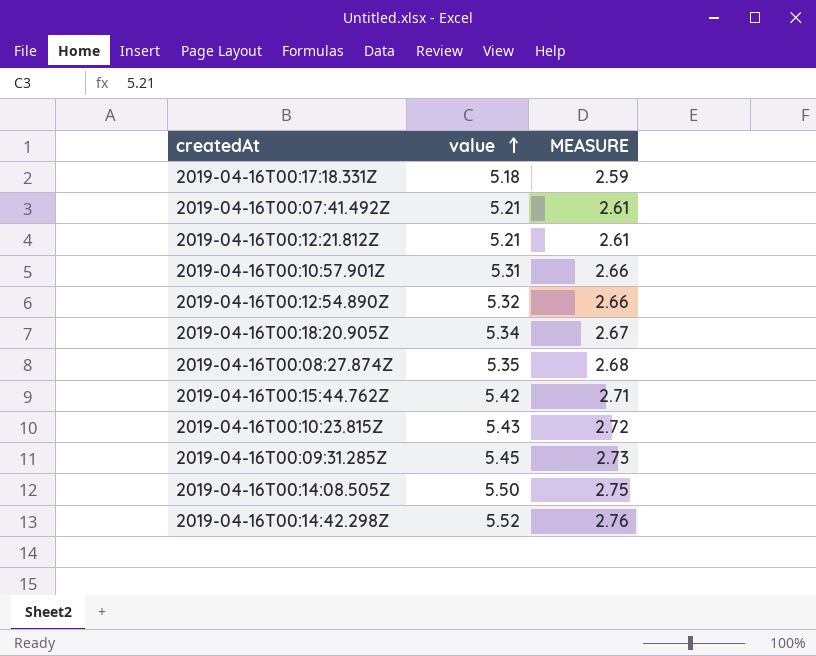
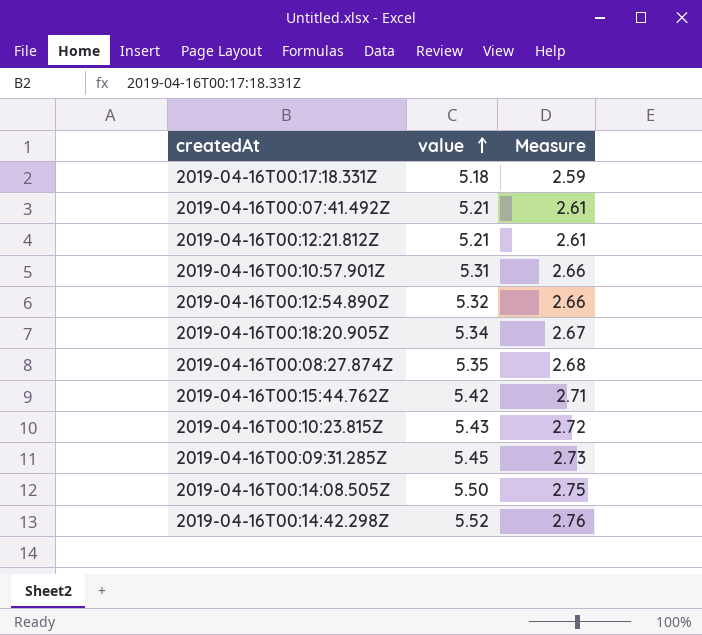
column name: MEASURE -> Measure

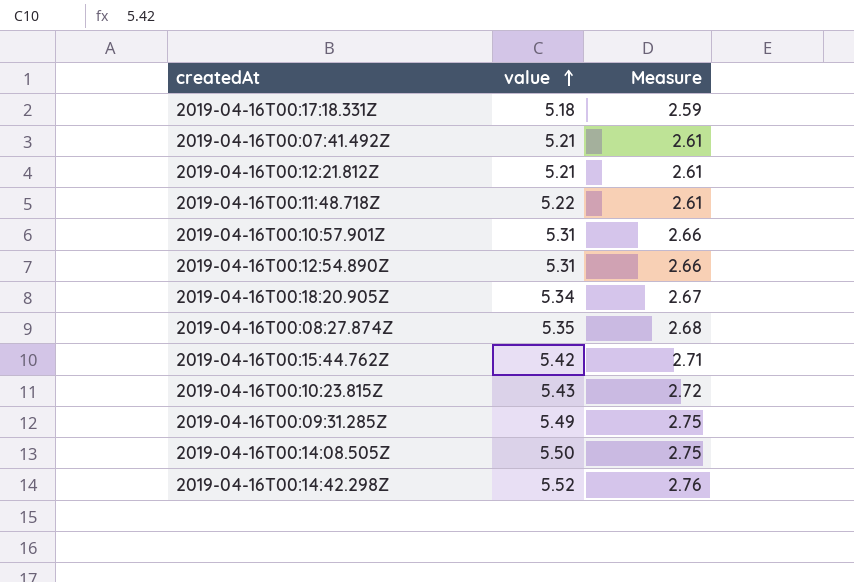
row 2019-04-16T00:11:48.718Z: none -> 5.22 | 2.61
2019-04-16T00:12:54.890Z | value: 5.32 -> 5.31
2019-04-16T00:09:31.285Z | value: 5.45 -> 5.49
2019-04-16T00:09:31.285Z | Measure: 2.73 -> 2.75

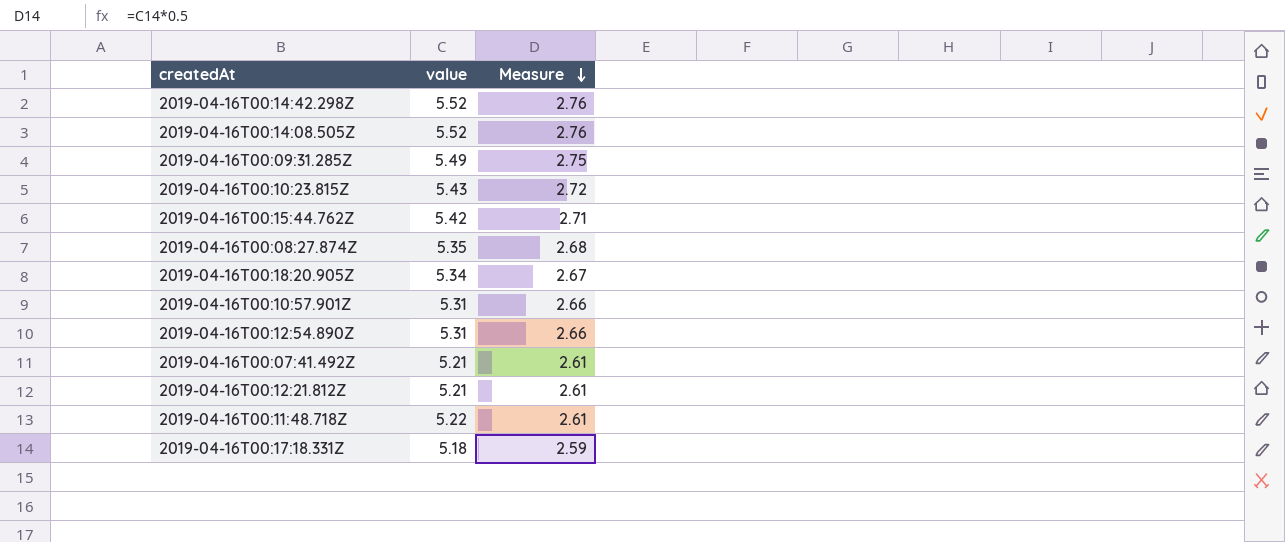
row order: value ascending -> Measure descending
2019-04-16T00:14:08.505Z | value: 5.50 -> 5.52
2019-04-16T00:14:08.505Z | Measure: 2.75 -> 2.76

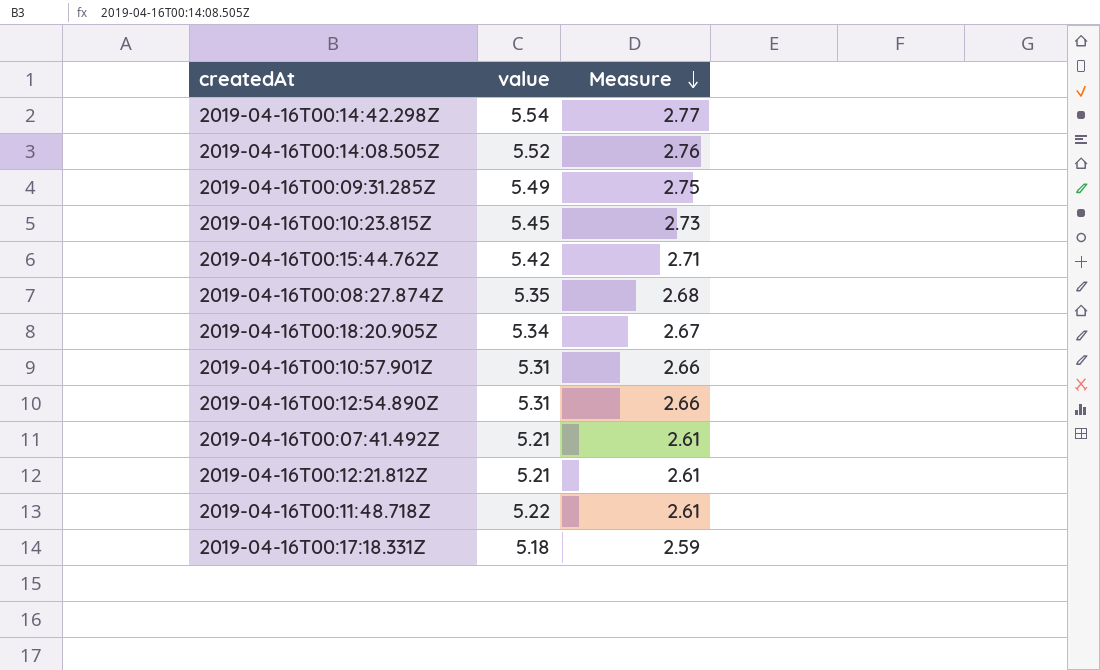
2019-04-16T00:14:42.298Z | value: 5.52 -> 5.54
2019-04-16T00:14:42.298Z | Measure: 2.76 -> 2.77
2019-04-16T00:10:23.815Z | value: 5.43 -> 5.45
2019-04-16T00:10:23.815Z | Measure: 2.72 -> 2.73

